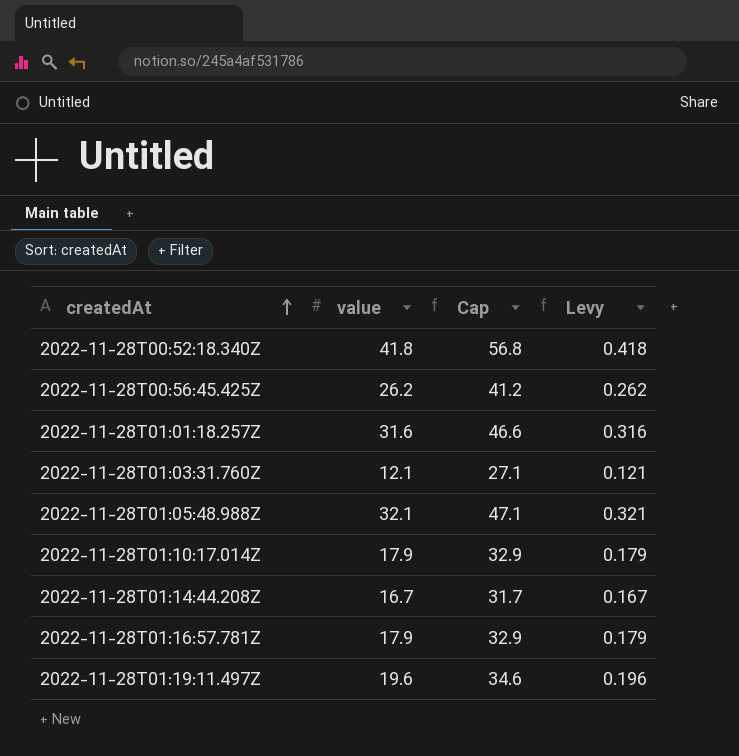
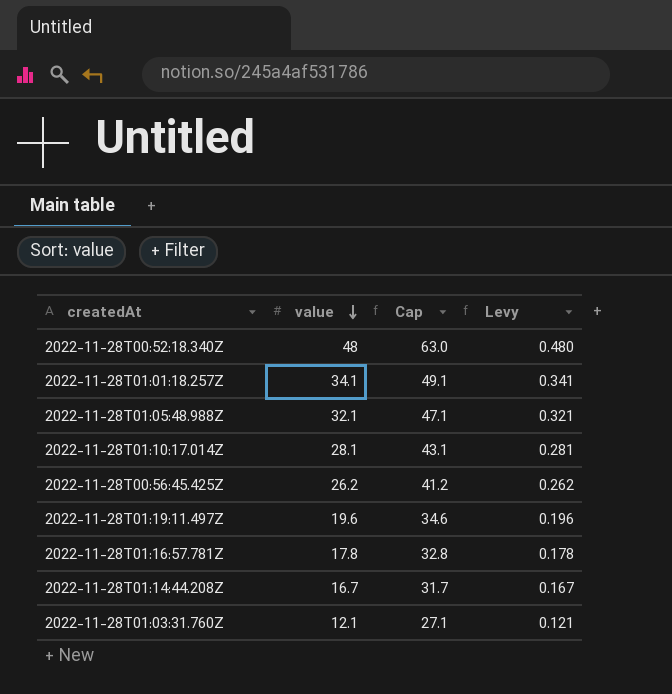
row order: createdAt ascending -> value descending
2022-11-28T00:52:18.340Z | value: 41.8 -> 48
2022-11-28T00:52:18.340Z | Cap: 56.8 -> 63.0
2022-11-28T00:52:18.340Z | Levy: 0.418 -> 0.480
2022-11-28T01:01:18.257Z | value: 31.6 -> 34.1
2022-11-28T01:01:18.257Z | Cap: 46.6 -> 49.1
2022-11-28T01:01:18.257Z | Levy: 0.316 -> 0.341
2022-11-28T01:10:17.014Z | value: 17.9 -> 28.1
2022-11-28T01:10:17.014Z | Cap: 32.9 -> 43.1
2022-11-28T01:10:17.014Z | Levy: 0.179 -> 0.281
2022-11-28T01:16:57.781Z | value: 17.9 -> 17.8
2022-11-28T01:16:57.781Z | Cap: 32.9 -> 32.8
2022-11-28T01:16:57.781Z | Levy: 0.179 -> 0.178

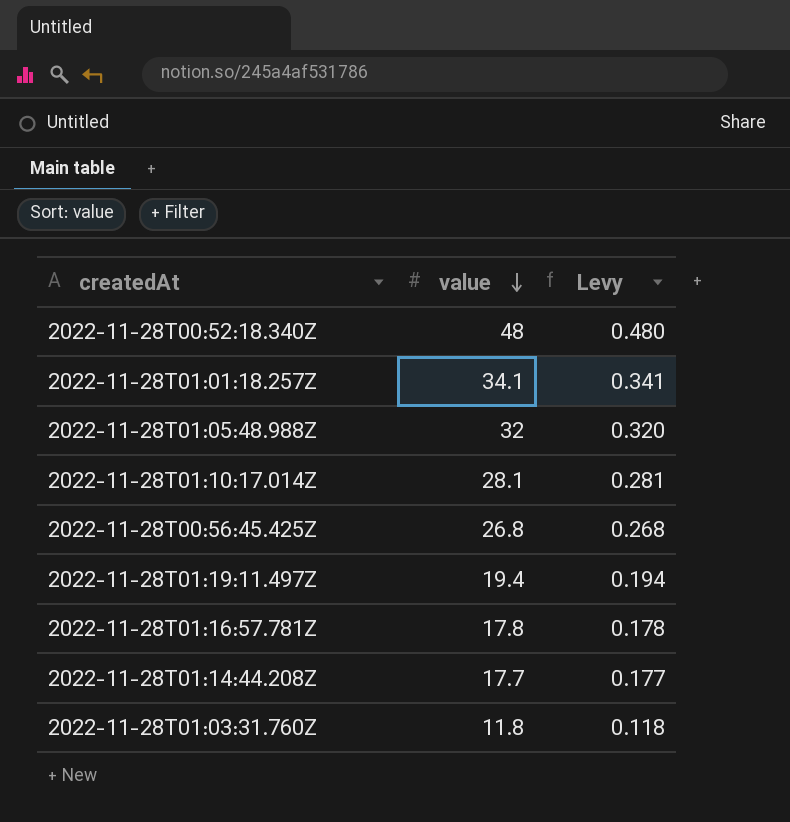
column Cap | formula: [value] + 15 -> none
2022-11-28T01:05:48.988Z | value: 32.1 -> 32
2022-11-28T01:05:48.988Z | Levy: 0.321 -> 0.320
2022-11-28T00:56:45.425Z | value: 26.2 -> 26.8
2022-11-28T00:56:45.425Z | Levy: 0.262 -> 0.268
2022-11-28T01:19:11.497Z | value: 19.6 -> 19.4
2022-11-28T01:19:11.497Z | Levy: 0.196 -> 0.194
2022-11-28T01:14:44.208Z | value: 16.7 -> 17.7
2022-11-28T01:14:44.208Z | Levy: 0.167 -> 0.177
2022-11-28T01:03:31.760Z | value: 12.1 -> 11.8
2022-11-28T01:03:31.760Z | Levy: 0.121 -> 0.118

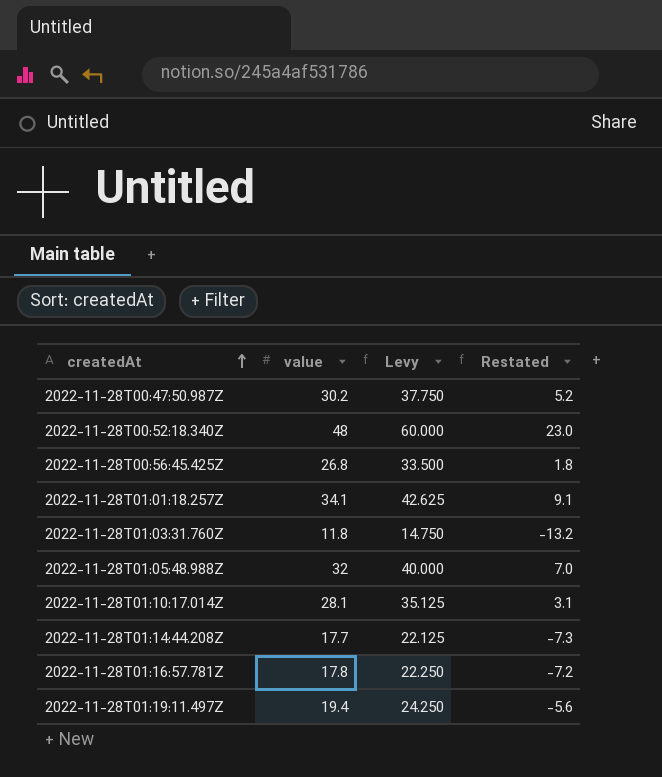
row order: value descending -> createdAt ascending
column Levy | formula: [value] * 0.01 -> [value] * 1.25
column Restated | formula: none -> [value] - 25
row 2022-11-28T00:47:50.987Z: none -> 30.2 | 37.750 | 5.2

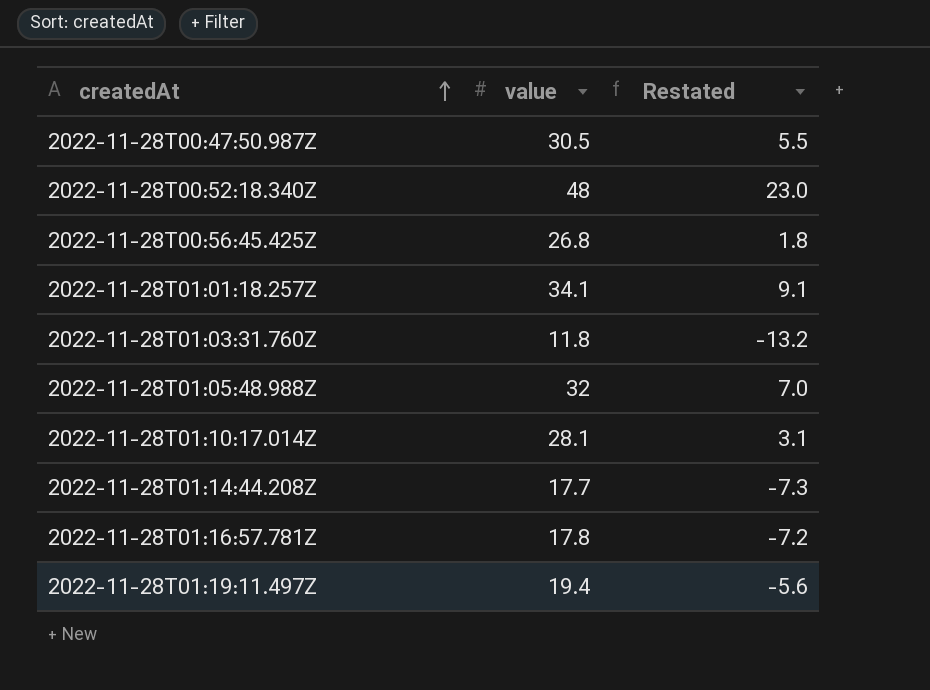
column Levy | formula: [value] * 1.25 -> none
2022-11-28T00:47:50.987Z | value: 30.2 -> 30.5
2022-11-28T00:47:50.987Z | Restated: 5.2 -> 5.5

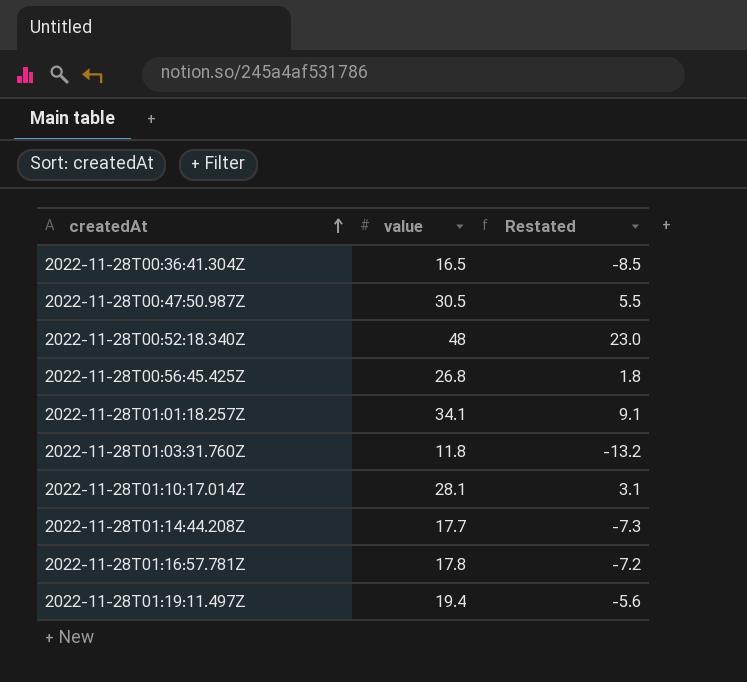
row 2022-11-28T01:05:48.988Z: 32 | 7.0 -> none
row 2022-11-28T00:36:41.304Z: none -> 16.5 | -8.5

